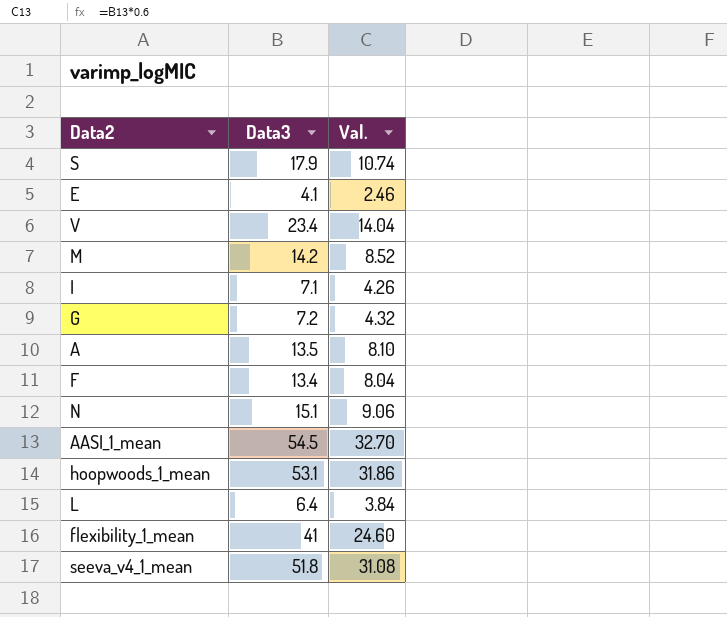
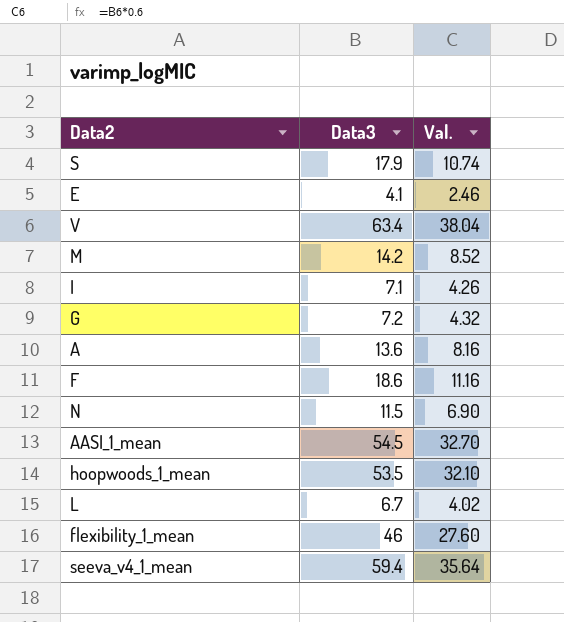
V | Data3: 23.4 -> 63.4
V | Val.: 14.04 -> 38.04
A | Data3: 13.5 -> 13.6
A | Val.: 8.10 -> 8.16
F | Data3: 13.4 -> 18.6
F | Val.: 8.04 -> 11.16
N | Data3: 15.1 -> 11.5
N | Val.: 9.06 -> 6.90
hoopwoods_1_mean | Data3: 53.1 -> 53.5
hoopwoods_1_mean | Val.: 31.86 -> 32.10
L | Data3: 6.4 -> 6.7
L | Val.: 3.84 -> 4.02
flexibility_1_mean | Data3: 41 -> 46
flexibility_1_mean | Val.: 24.60 -> 27.60
seeva_v4_1_mean | Data3: 51.8 -> 59.4
seeva_v4_1_mean | Val.: 31.08 -> 35.64

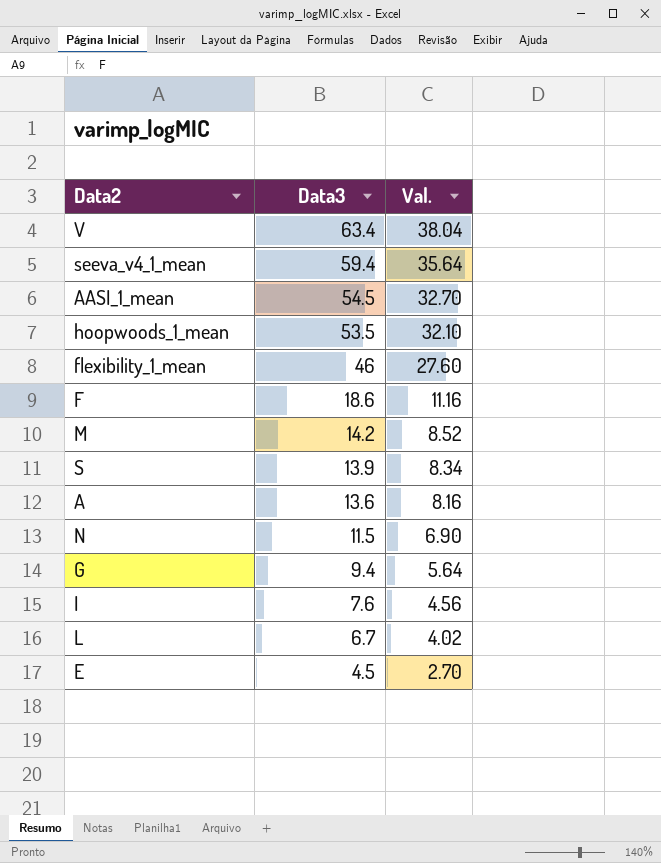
row order: none -> Data3 descending
S | Data3: 17.9 -> 13.9
S | Val.: 10.74 -> 8.34
G | Data3: 7.2 -> 9.4
G | Val.: 4.32 -> 5.64
I | Data3: 7.1 -> 7.6
I | Val.: 4.26 -> 4.56
E | Data3: 4.1 -> 4.5
E | Val.: 2.46 -> 2.70

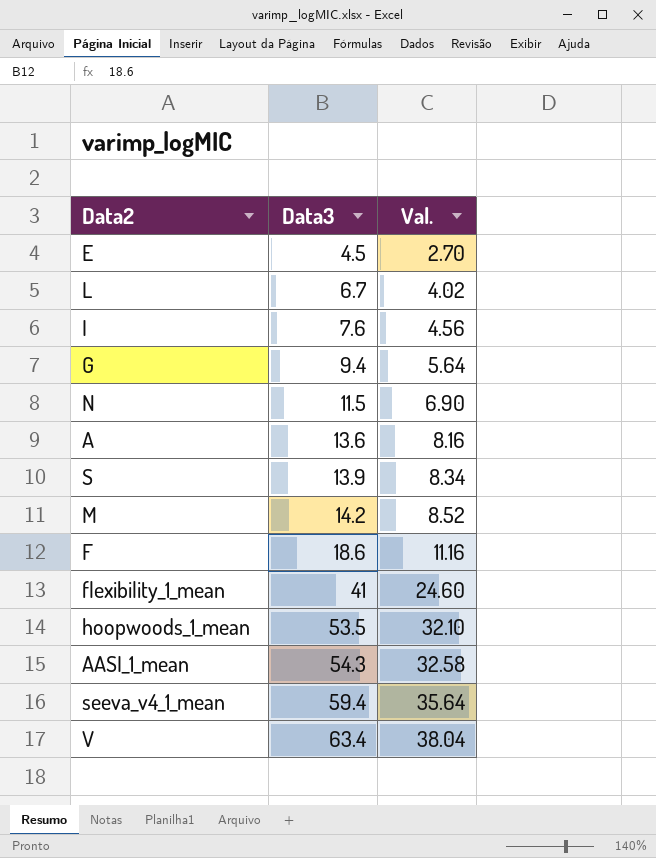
row order: Data3 descending -> Data3 ascending
flexibility_1_mean | Data3: 46 -> 41
flexibility_1_mean | Val.: 27.60 -> 24.60
AASI_1_mean | Data3: 54.5 -> 54.3
AASI_1_mean | Val.: 32.70 -> 32.58

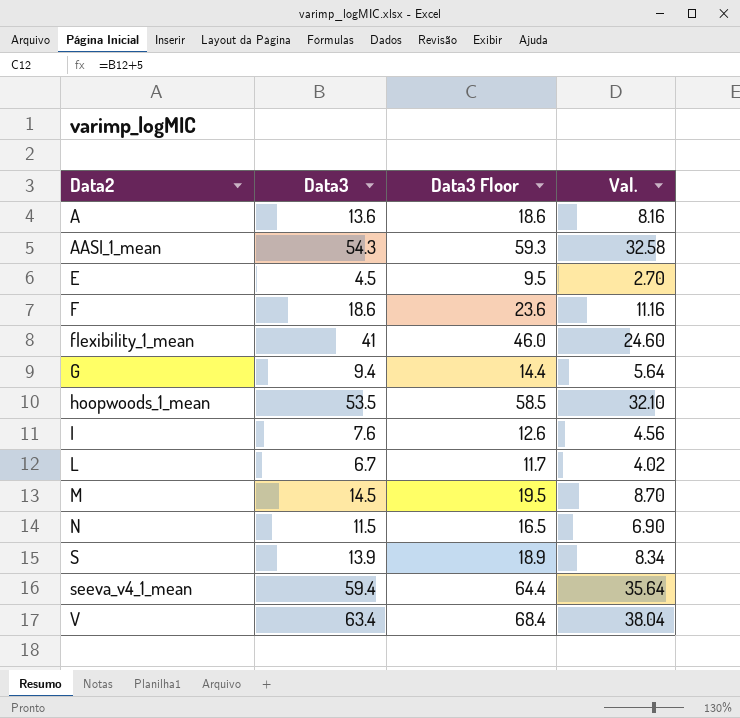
row order: Data3 ascending -> Data2 ascending
column Data3 Floor | formula: none -> [Data3] + 5
M | Data3: 14.2 -> 14.5
M | Val.: 8.52 -> 8.70

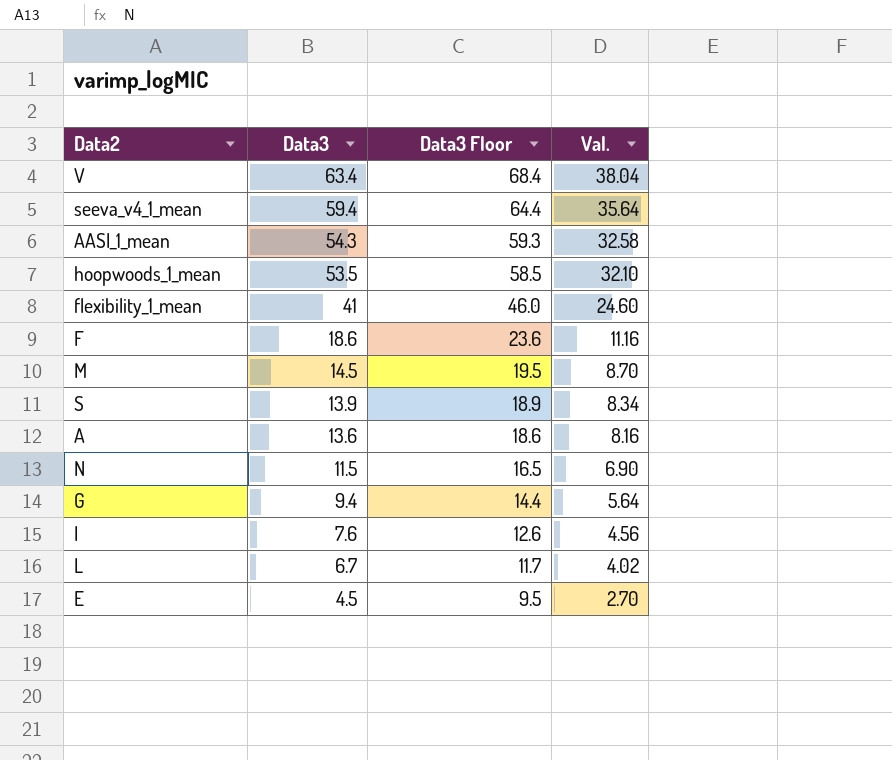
row order: Data2 ascending -> Data3 descending

